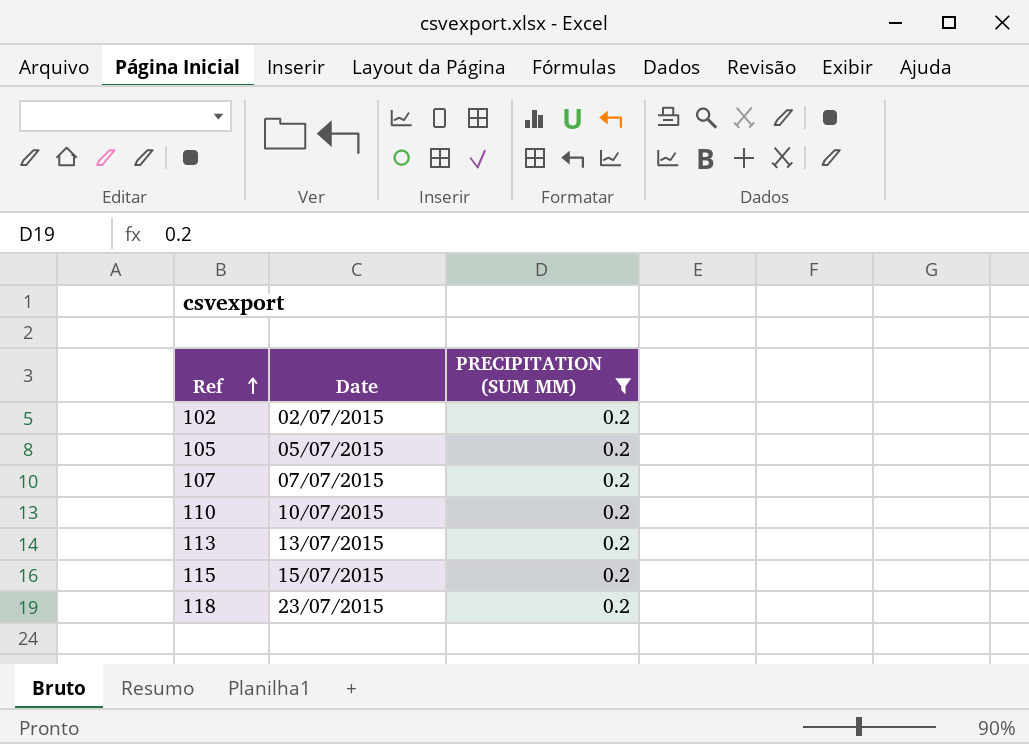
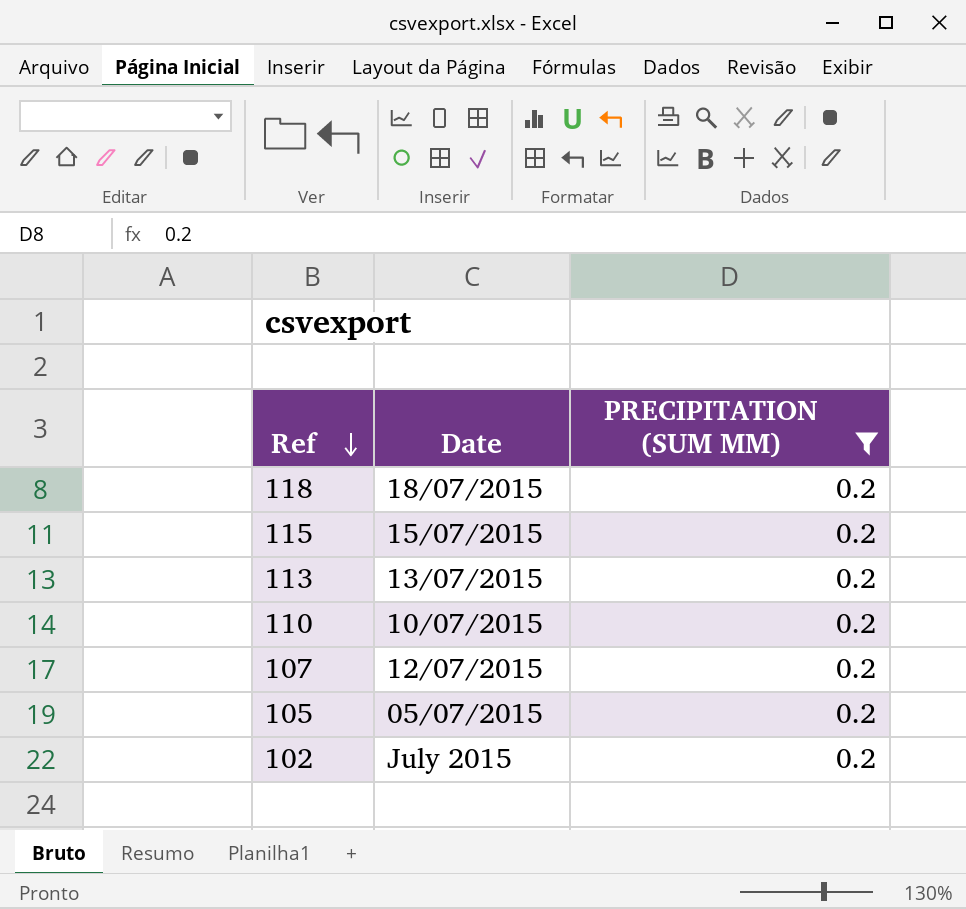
row order: Ref ascending -> Ref descending
118 | Date: 23/07/2015 -> 18/07/2015
107 | Date: 07/07/2015 -> 12/07/2015
102 | Date: 02/07/2015 -> July 2015

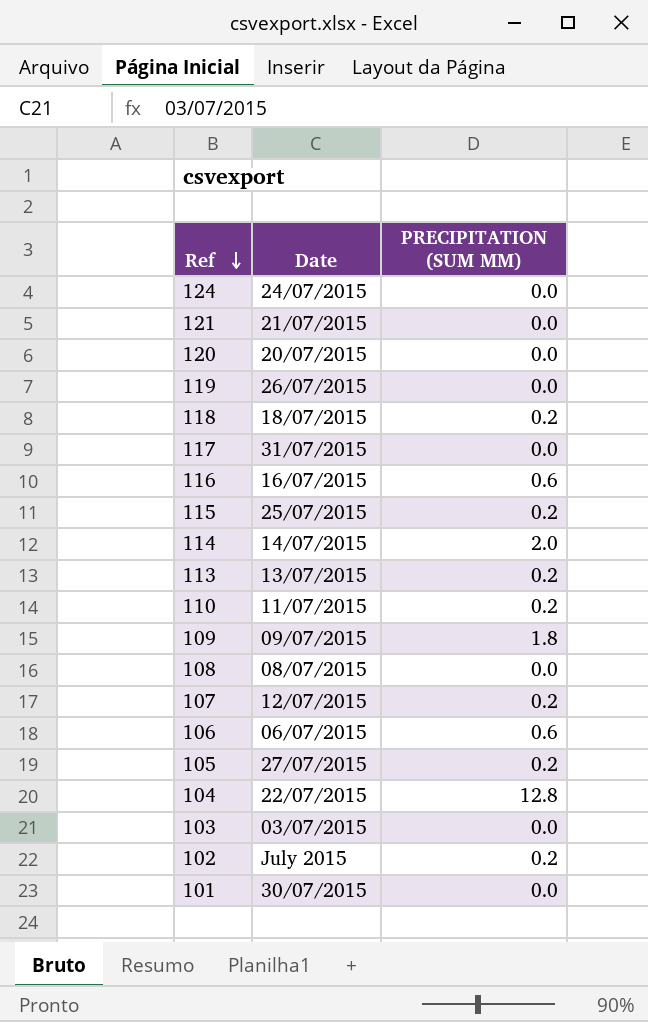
filter: PRECIPITATION (SUM MM) = 0.2 -> none
115 | Date: 15/07/2015 -> 25/07/2015
110 | Date: 10/07/2015 -> 11/07/2015
105 | Date: 05/07/2015 -> 27/07/2015

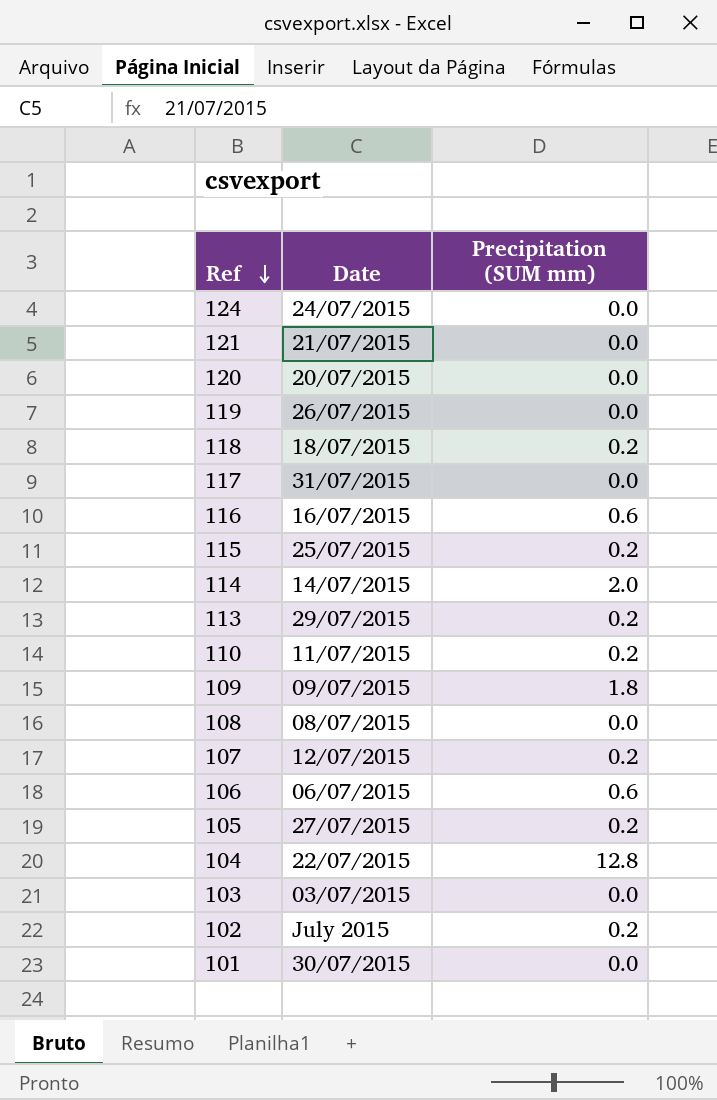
column name: PRECIPITATION (SUM MM) -> Precipitation (SUM mm)
113 | Date: 13/07/2015 -> 29/07/2015

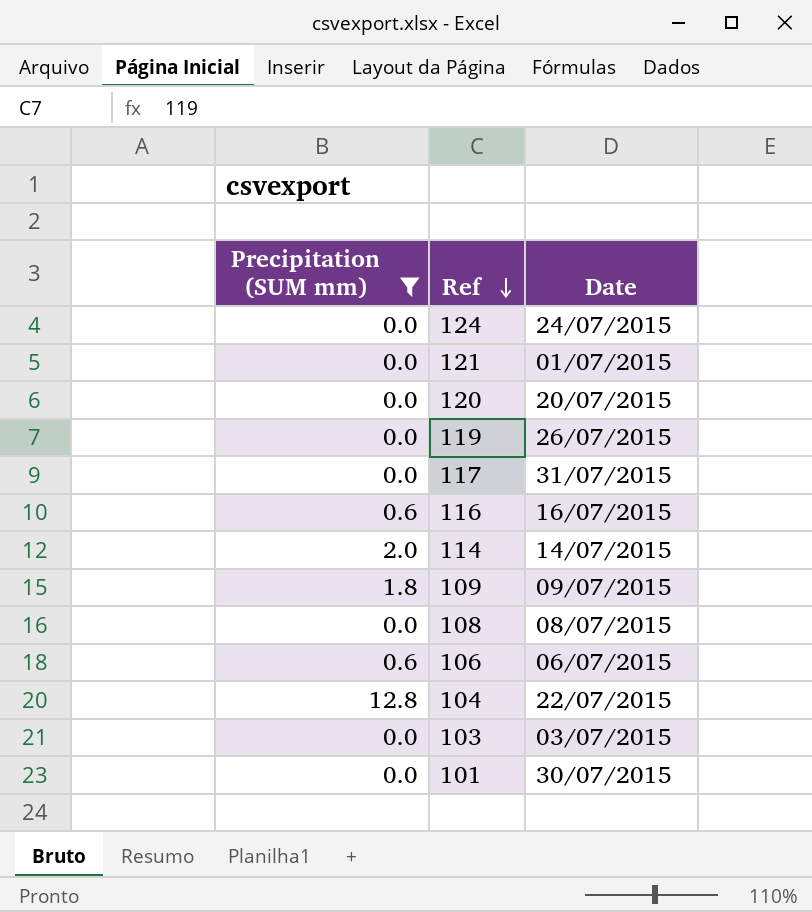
filter: none -> Precipitation (SUM mm) != 0.2
column Precipitation (SUM mm) | position: 3 -> 1
121 | Date: 21/07/2015 -> 01/07/2015

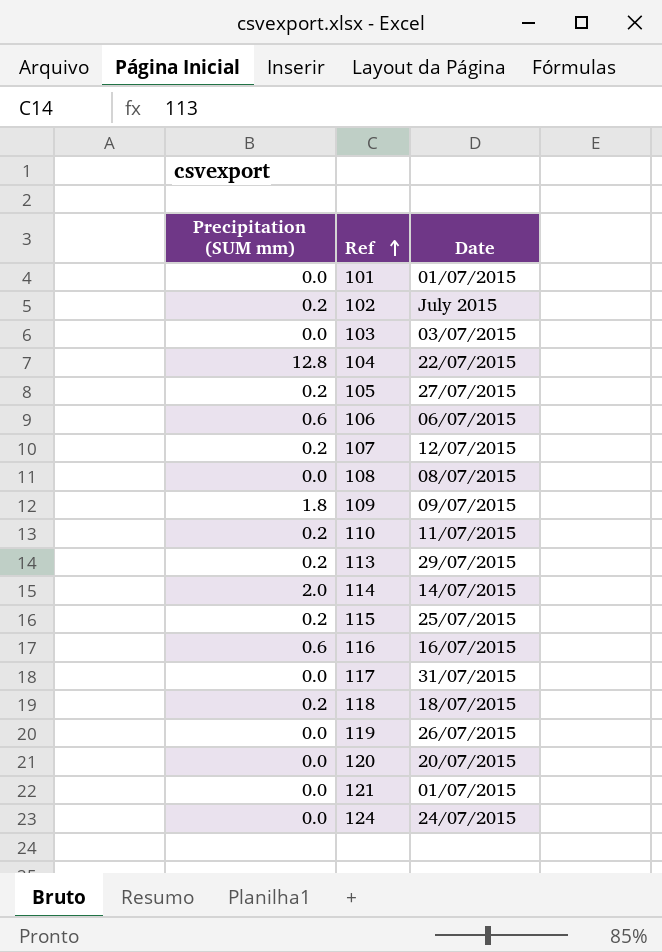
filter: Precipitation (SUM mm) != 0.2 -> none
row order: Ref descending -> Ref ascending
101 | Date: 30/07/2015 -> 01/07/2015

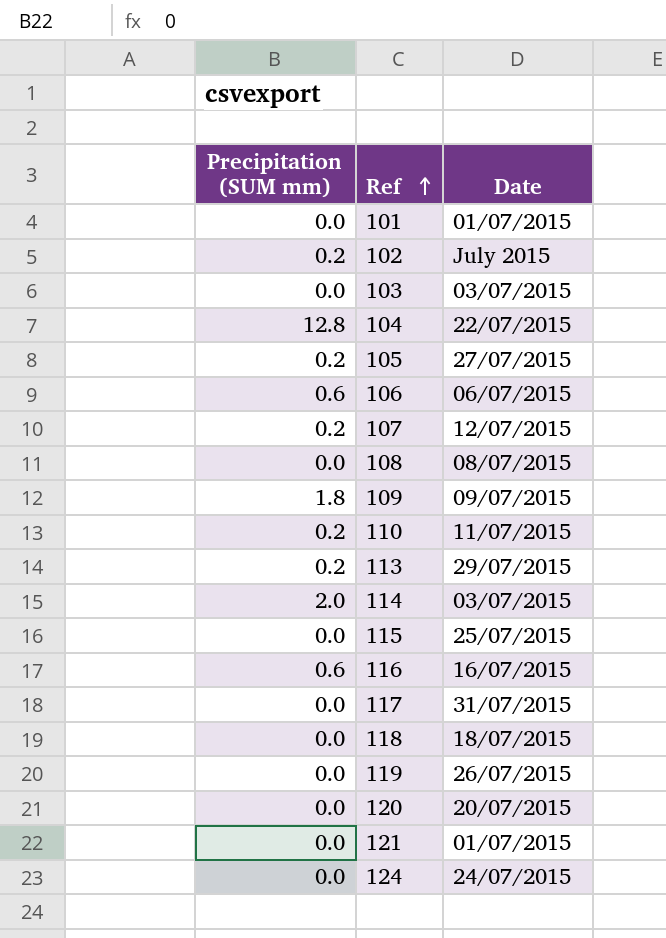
114 | Date: 14/07/2015 -> 03/07/2015
115 | Precipitation (SUM mm): 0.2 -> 0.0
118 | Precipitation (SUM mm): 0.2 -> 0.0

